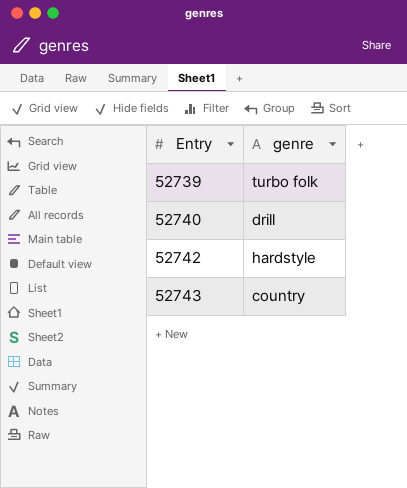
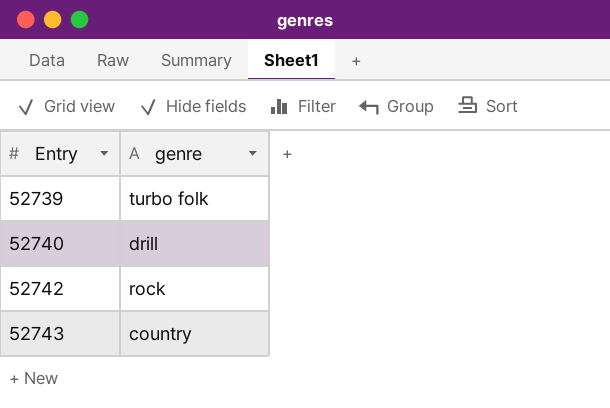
52742 | genre: hardstyle -> rock

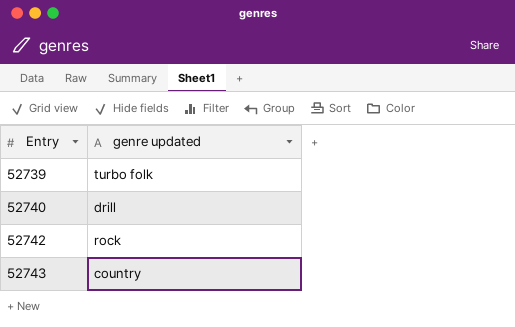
column name: genre -> genre updated

